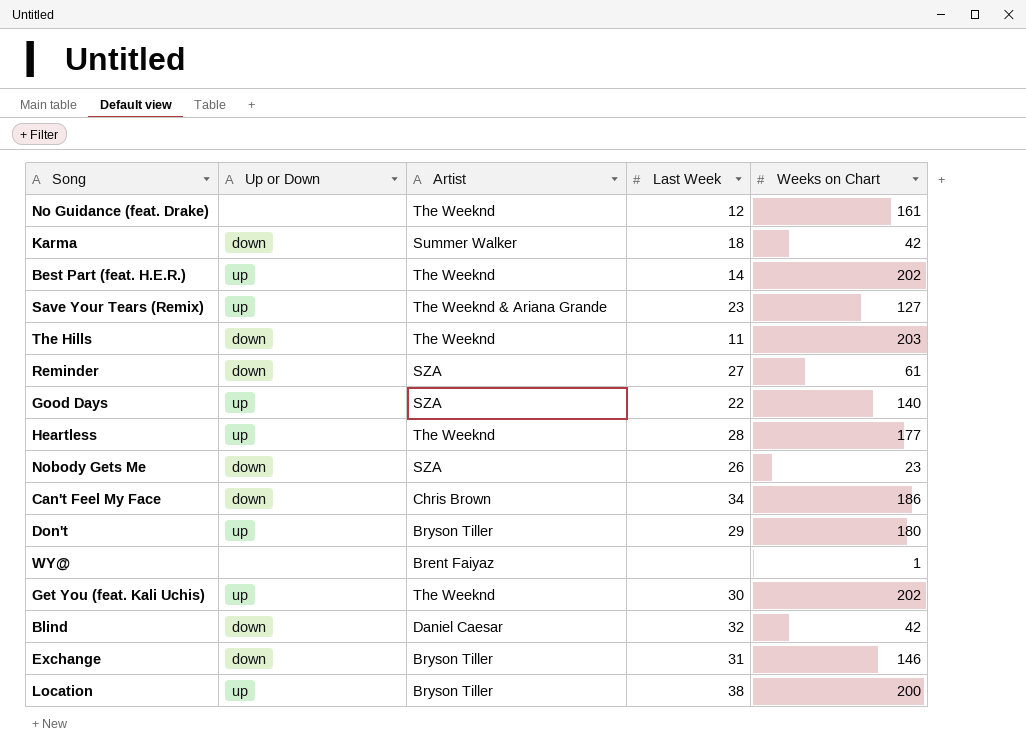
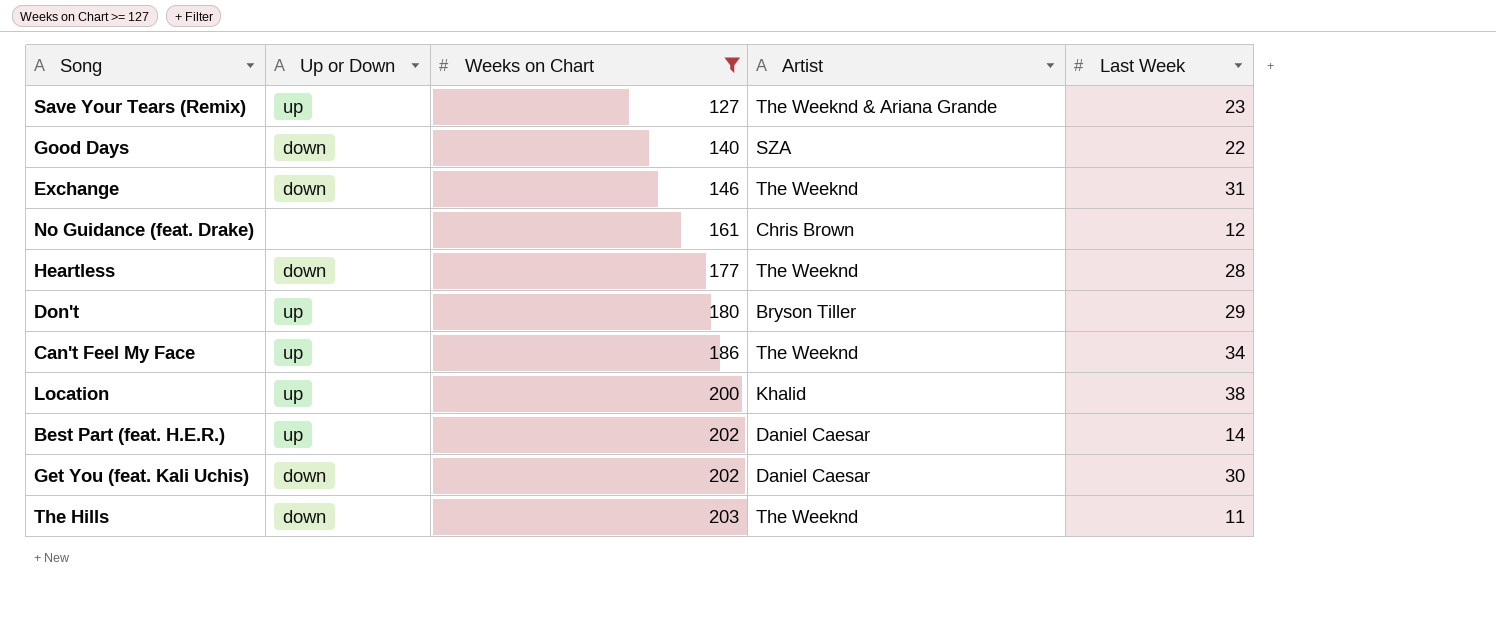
filter: none -> Weeks on Chart >= 127
row order: none -> Weeks on Chart ascending
column Weeks on Chart | position: 5 -> 3
Good Days | Up or Down: up -> down
Exchange | Artist: Bryson Tiller -> The Weeknd
No Guidance (feat. Drake) | Artist: The Weeknd -> Chris Brown
Heartless | Up or Down: up -> down
Can't Feel My Face | Up or Down: down -> up
Can't Feel My Face | Artist: Chris Brown -> The Weeknd
Location | Artist: Bryson Tiller -> Khalid
Best Part (feat. H.E.R.) | Artist: The Weeknd -> Daniel Caesar
Get You (feat. Kali Uchis) | Up or Down: up -> down
Get You (feat. Kali Uchis) | Artist: The Weeknd -> Daniel Caesar

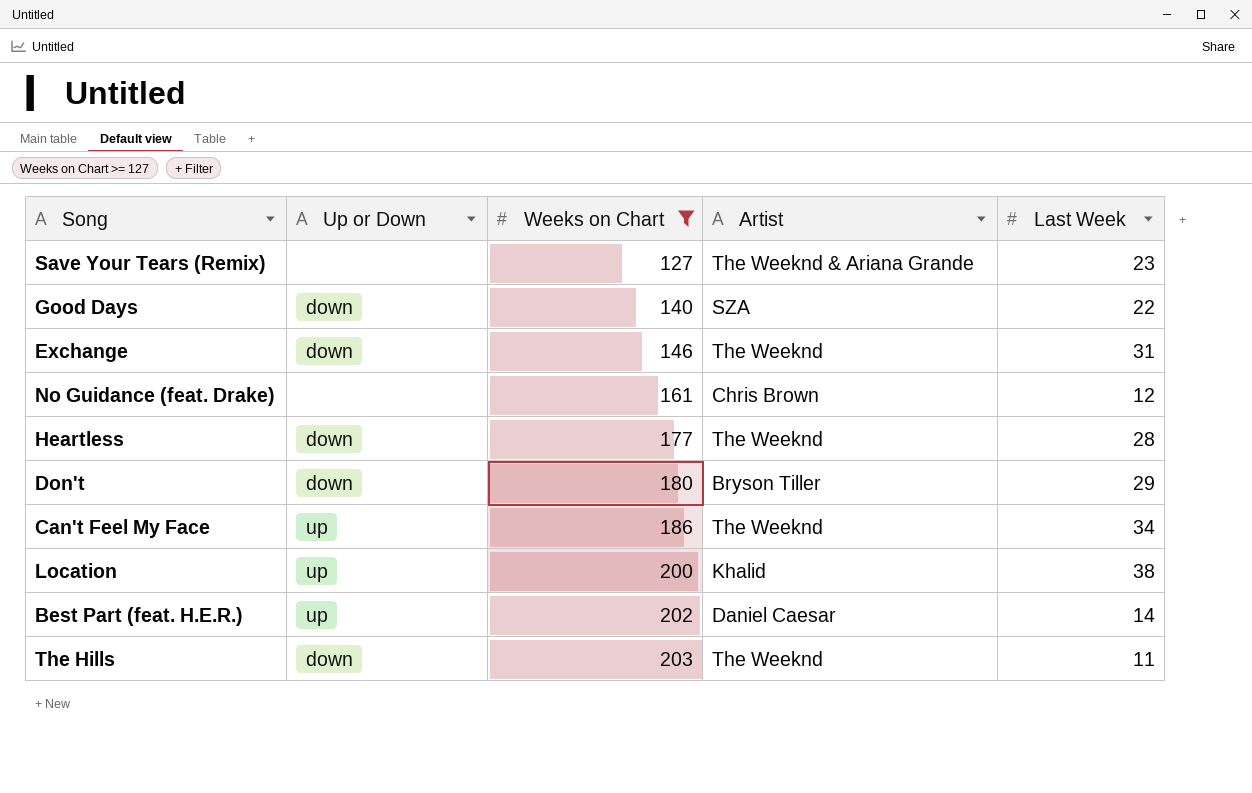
row Get You (feat. Kali Uchis): down | 202 | Daniel Caesar | 30 -> none
Save Your Tears (Remix) | Up or Down: up -> none
Don't | Up or Down: up -> down

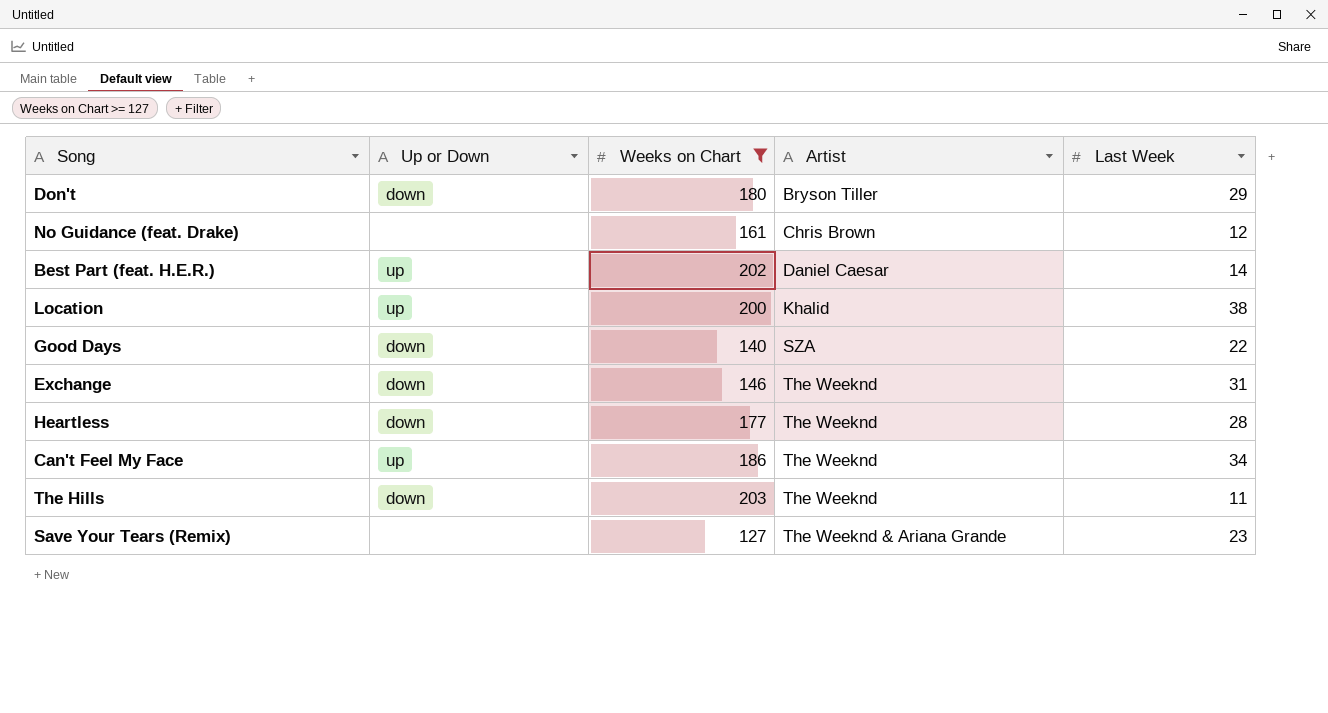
row order: Weeks on Chart ascending -> Artist ascending

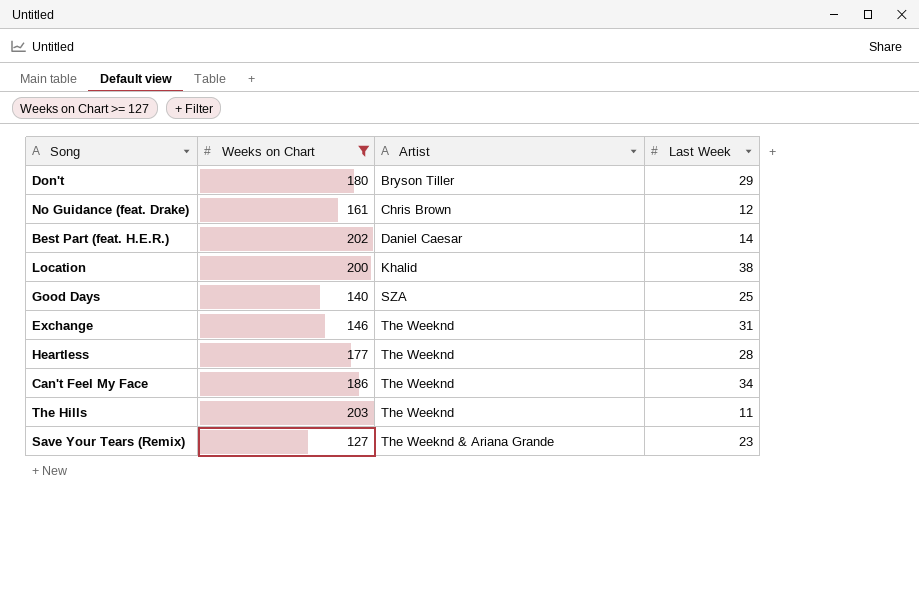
column Up or Down | position: 2 -> none
Good Days | Last Week: 22 -> 25

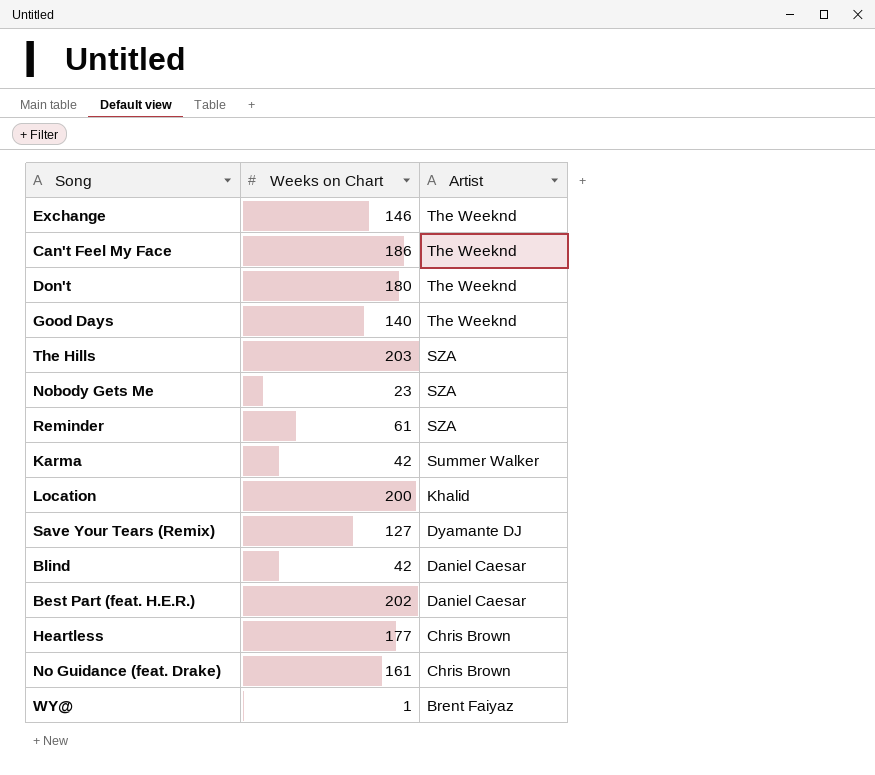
filter: Weeks on Chart >= 127 -> none
row order: Artist ascending -> Artist descending
column Last Week | position: 4 -> none
Don't | Artist: Bryson Tiller -> The Weeknd
Good Days | Artist: SZA -> The Weeknd
The Hills | Artist: The Weeknd -> SZA
Save Your Tears (Remix) | Artist: The Weeknd & Ariana Grande -> Dyamante DJ
Heartless | Artist: The Weeknd -> Chris Brown

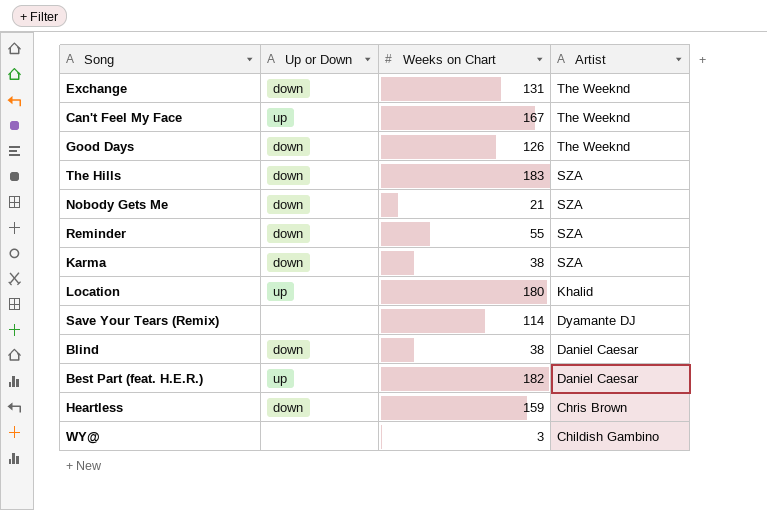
column Up or Down | position: none -> 2
row Don't: 180 | The Weeknd -> none
row No Guidance (feat. Drake): 161 | Chris Brown -> none
Exchange | Weeks on Chart: 146 -> 131
Can't Feel My Face | Weeks on Chart: 186 -> 167
Good Days | Weeks on Chart: 140 -> 126
The Hills | Weeks on Chart: 203 -> 183
Nobody Gets Me | Weeks on Chart: 23 -> 21
Reminder | Weeks on Chart: 61 -> 55
Karma | Weeks on Chart: 42 -> 38
Karma | Artist: Summer Walker -> SZA
Location | Weeks on Chart: 200 -> 180
Save Your Tears (Remix) | Weeks on Chart: 127 -> 114
Blind | Weeks on Chart: 42 -> 38
Best Part (feat. H.E.R.) | Weeks on Chart: 202 -> 182
Heartless | Weeks on Chart: 177 -> 159
WY@ | Weeks on Chart: 1 -> 3
WY@ | Artist: Brent Faiyaz -> Childish Gambino

